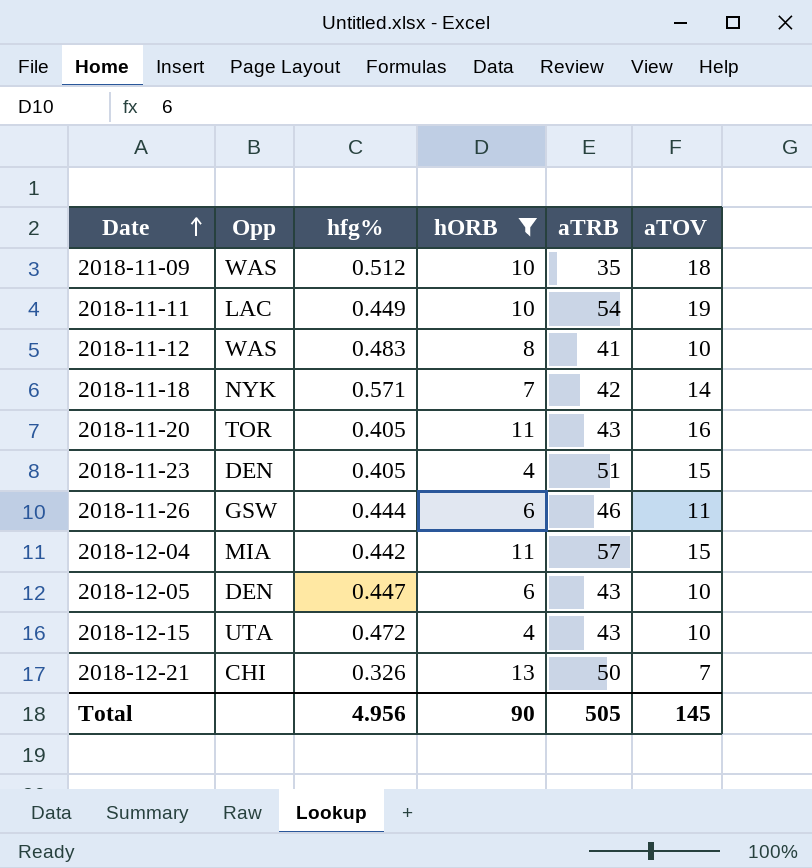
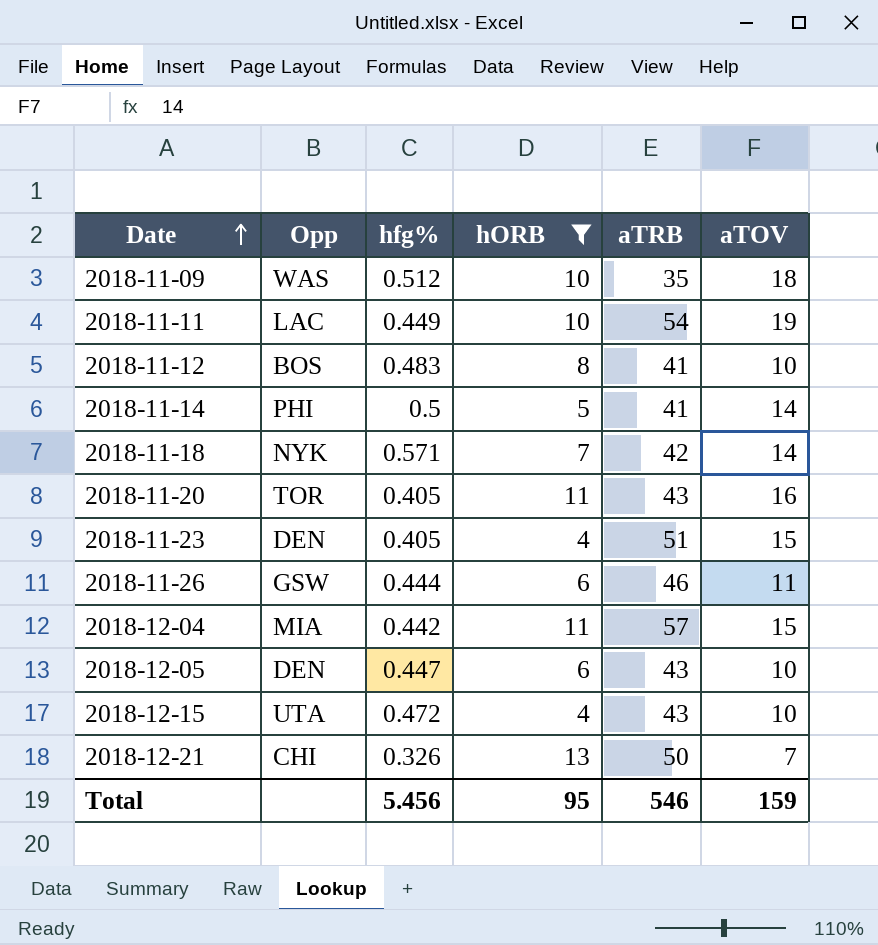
2018-11-12 | Opp: WAS -> BOS
row 2018-11-14: none -> PHI | 0.5 | 5 | 41 | 14
Total | hfg%: 4.956 -> 5.456
Total | hORB: 90 -> 95
Total | aTRB: 505 -> 546
Total | aTOV: 145 -> 159

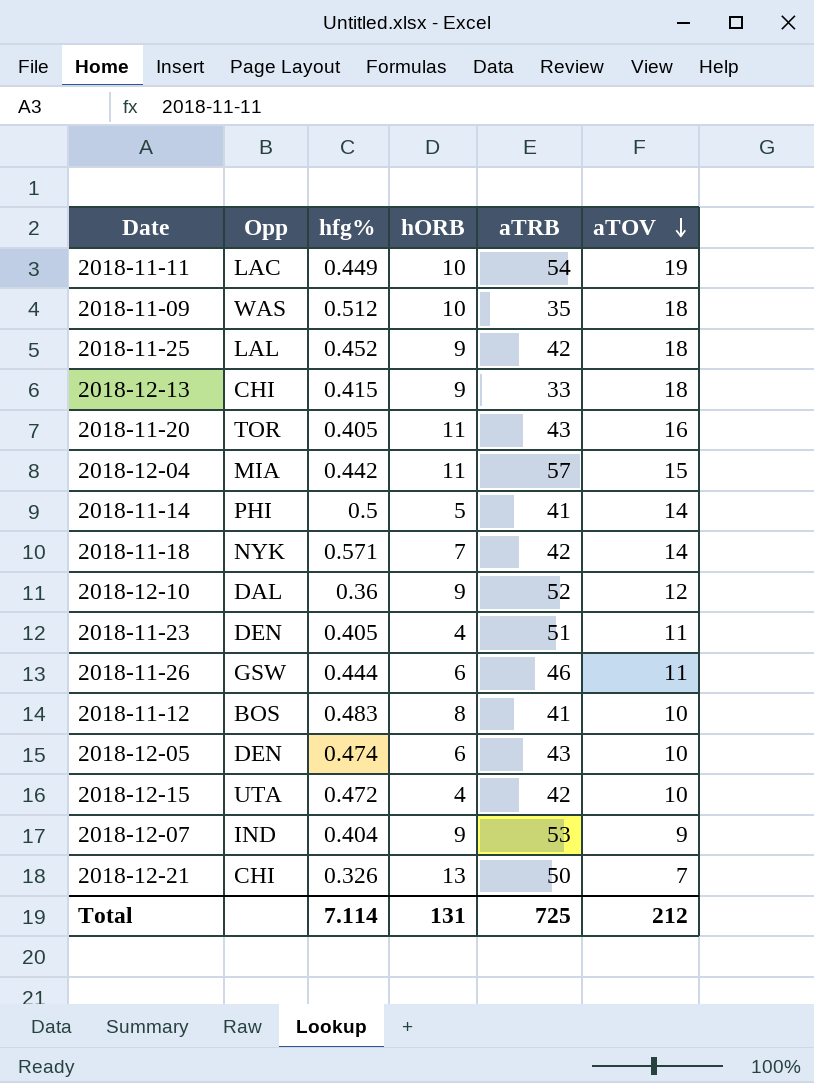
filter: hORB != 9 -> none
row order: Date ascending -> aTOV descending
2018-11-23 | aTOV: 15 -> 11
2018-12-05 | hfg%: 0.447 -> 0.474
2018-12-15 | aTRB: 43 -> 42
Total | hfg%: 5.456 -> 7.114
Total | hORB: 95 -> 131
Total | aTRB: 546 -> 725
Total | aTOV: 159 -> 212

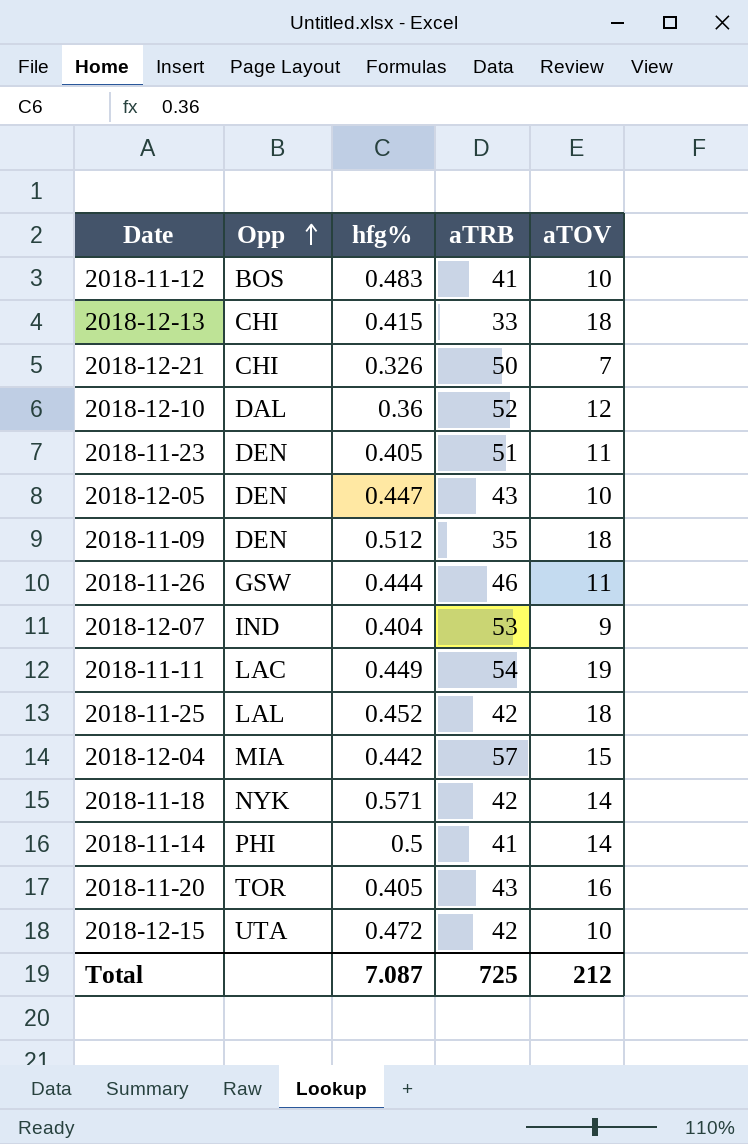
row order: aTOV descending -> Opp ascending
column hORB | position: 4 -> none
2018-12-05 | hfg%: 0.474 -> 0.447
2018-11-09 | Opp: WAS -> DEN
Total | hfg%: 7.114 -> 7.087

